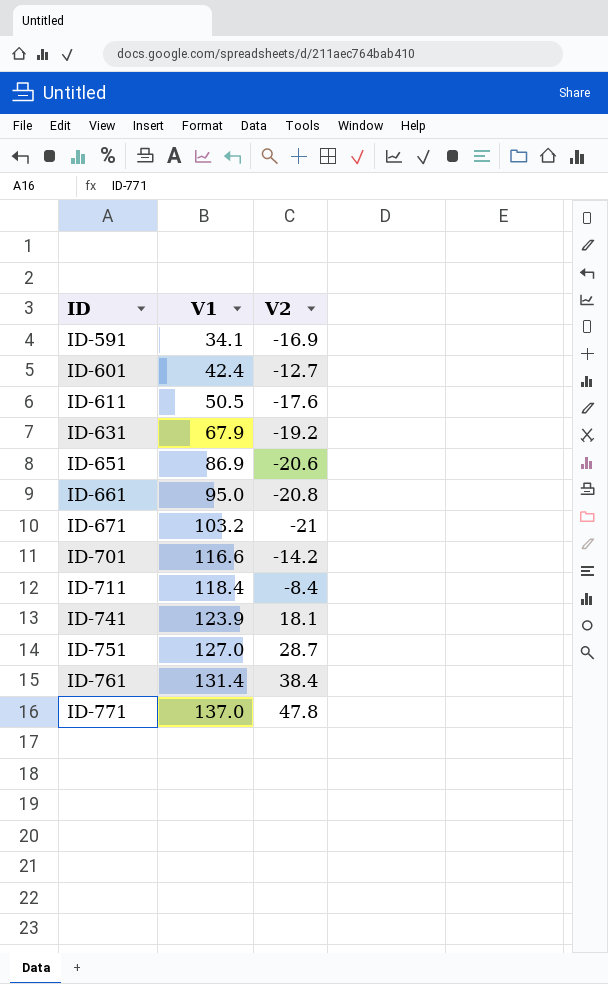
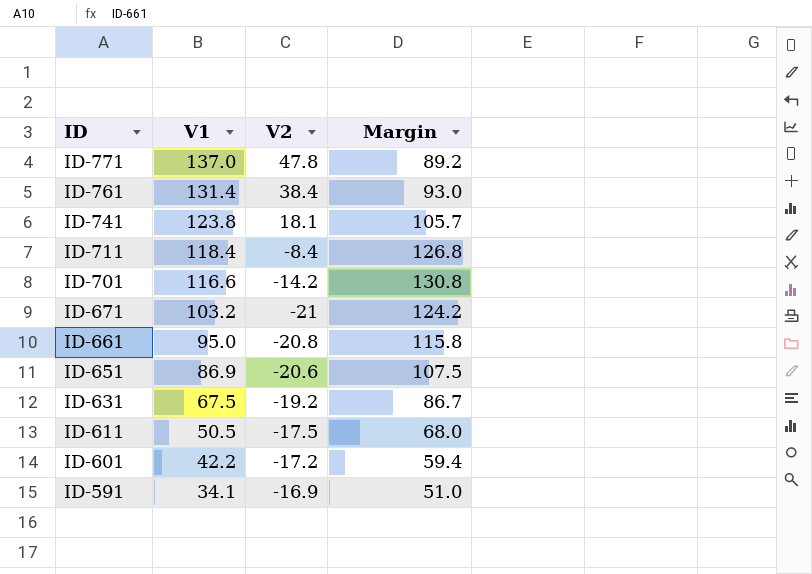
row order: ID ascending -> ID descending
column Margin | formula: none -> [V1] - [V2]
row ID-751: 127.0 | 28.7 -> none
ID-741 | V1: 123.9 -> 123.8
ID-631 | V1: 67.9 -> 67.5
ID-611 | V2: -17.6 -> -17.5
ID-601 | V1: 42.4 -> 42.2
ID-601 | V2: -12.7 -> -17.2

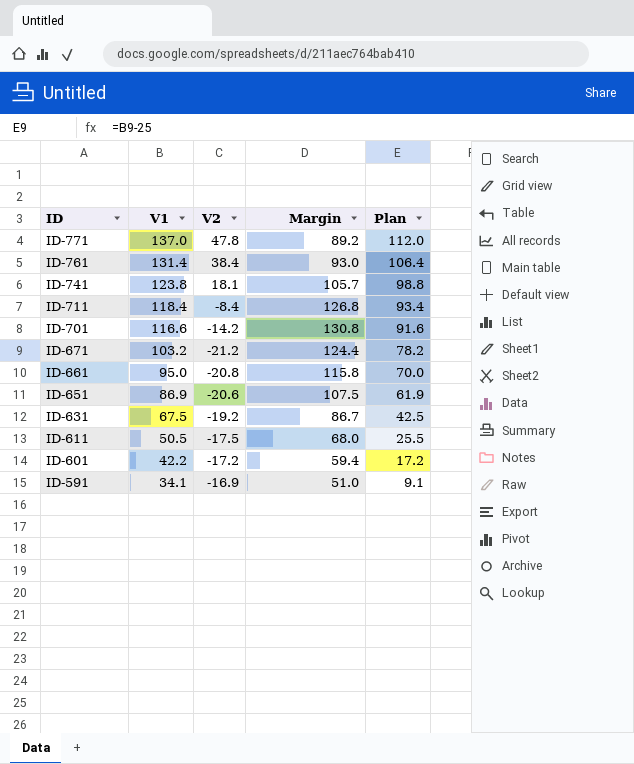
column Plan | formula: none -> [V1] - 25
ID-671 | V2: -21 -> -21.2
ID-671 | Margin: 124.2 -> 124.4

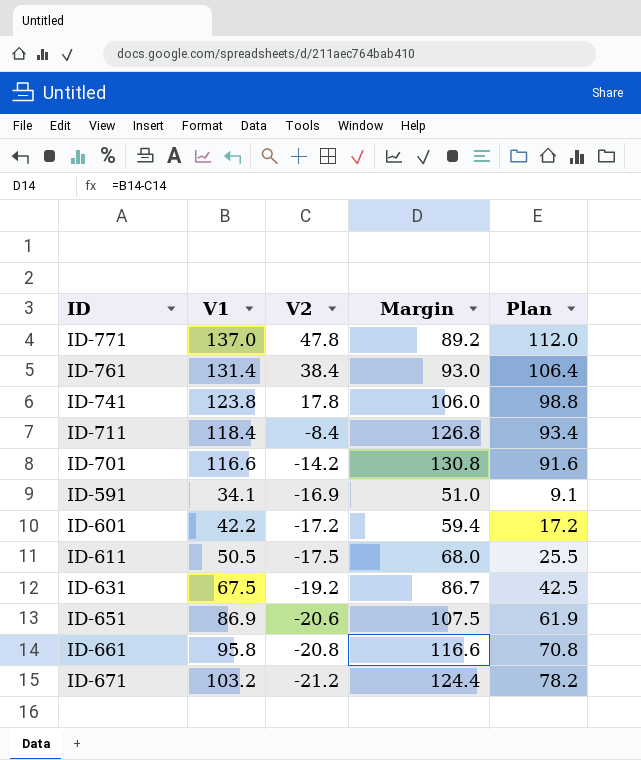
row order: ID descending -> V2 descending
ID-741 | V2: 18.1 -> 17.8
ID-741 | Margin: 105.7 -> 106.0
ID-661 | V1: 95.0 -> 95.8
ID-661 | Margin: 115.8 -> 116.6
ID-661 | Plan: 70.0 -> 70.8

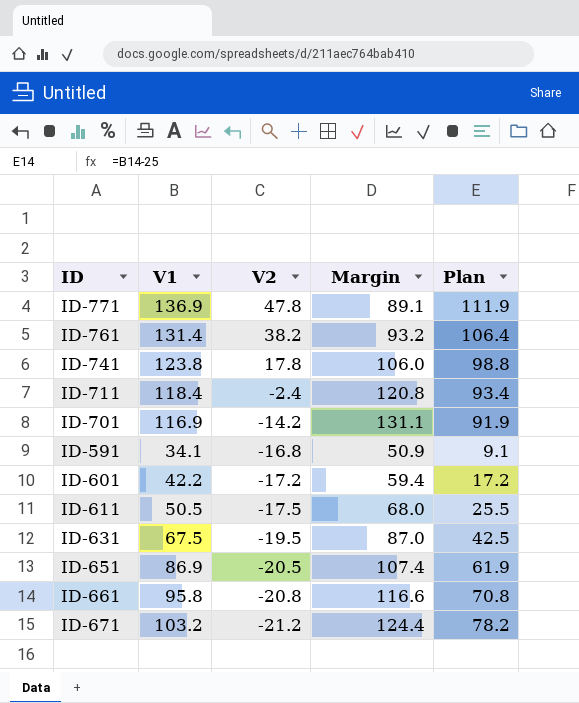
ID-771 | V1: 137.0 -> 136.9
ID-771 | Margin: 89.2 -> 89.1
ID-771 | Plan: 112.0 -> 111.9
ID-761 | V2: 38.4 -> 38.2
ID-761 | Margin: 93.0 -> 93.2
ID-711 | V2: -8.4 -> -2.4
ID-711 | Margin: 126.8 -> 120.8
ID-701 | V1: 116.6 -> 116.9
ID-701 | Margin: 130.8 -> 131.1
ID-701 | Plan: 91.6 -> 91.9
ID-591 | V2: -16.9 -> -16.8
ID-591 | Margin: 51.0 -> 50.9
ID-631 | V2: -19.2 -> -19.5
ID-631 | Margin: 86.7 -> 87.0
ID-651 | V2: -20.6 -> -20.5
ID-651 | Margin: 107.5 -> 107.4

